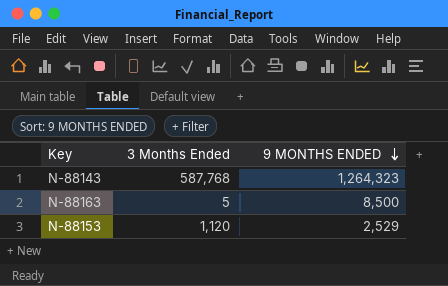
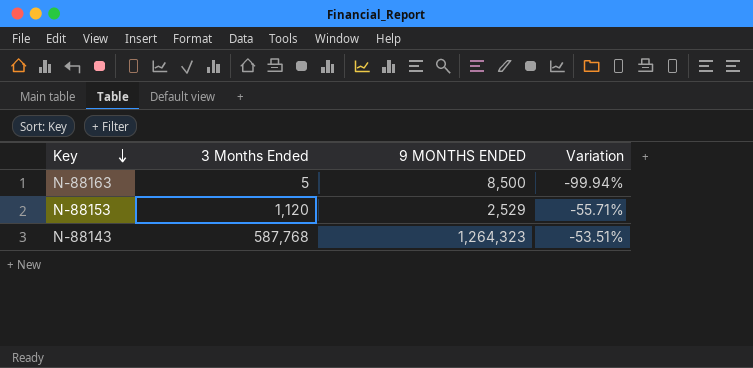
row order: 9 MONTHS ENDED descending -> Key descending
column Variation | formula: none -> ([3 Months Ended] - [9 MONTHS ENDED]) / [9 MONTHS ENDED]

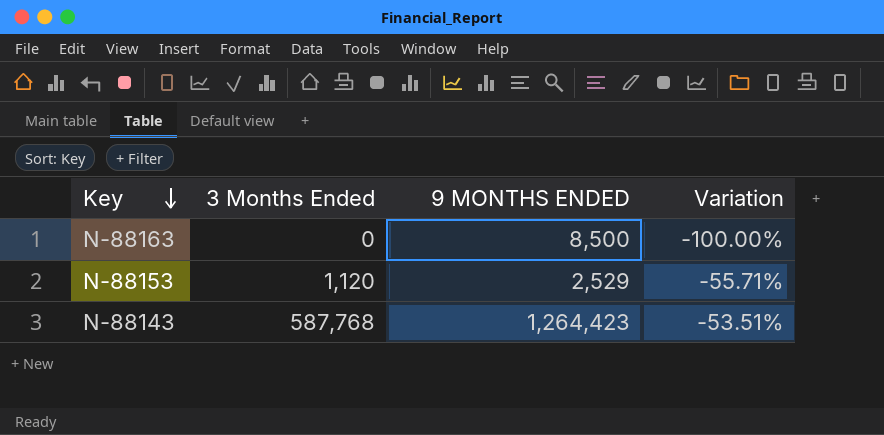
N-88163 | 3 Months Ended: 5 -> 0
N-88163 | Variation: -99.94% -> -100.00%
N-88143 | 9 MONTHS ENDED: 1,264,323 -> 1,264,423

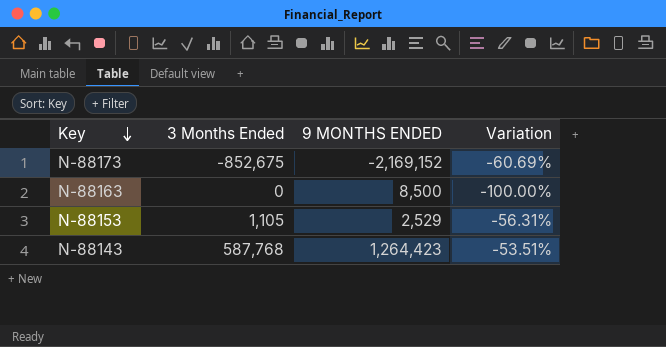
row N-88173: none -> -852,675 | -2,169,152 | -60.69%
N-88153 | 3 Months Ended: 1,120 -> 1,105
N-88153 | Variation: -55.71% -> -56.31%

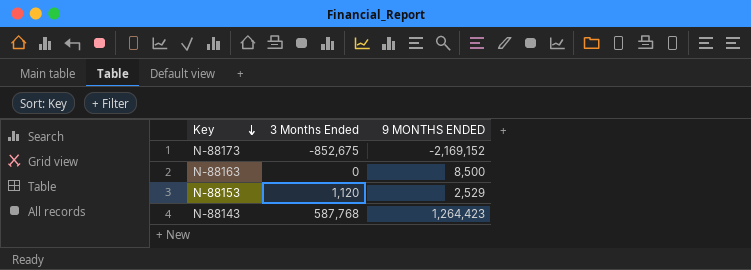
column Variation | formula: ([3 Months Ended] - [9 MONTHS ENDED]) / [9 MONTHS ENDED] -> none
N-88153 | 3 Months Ended: 1,105 -> 1,120

